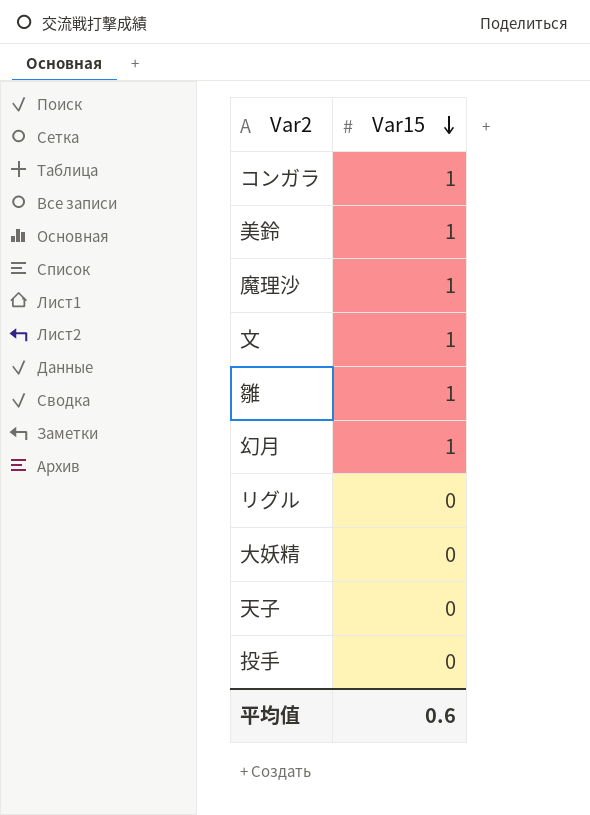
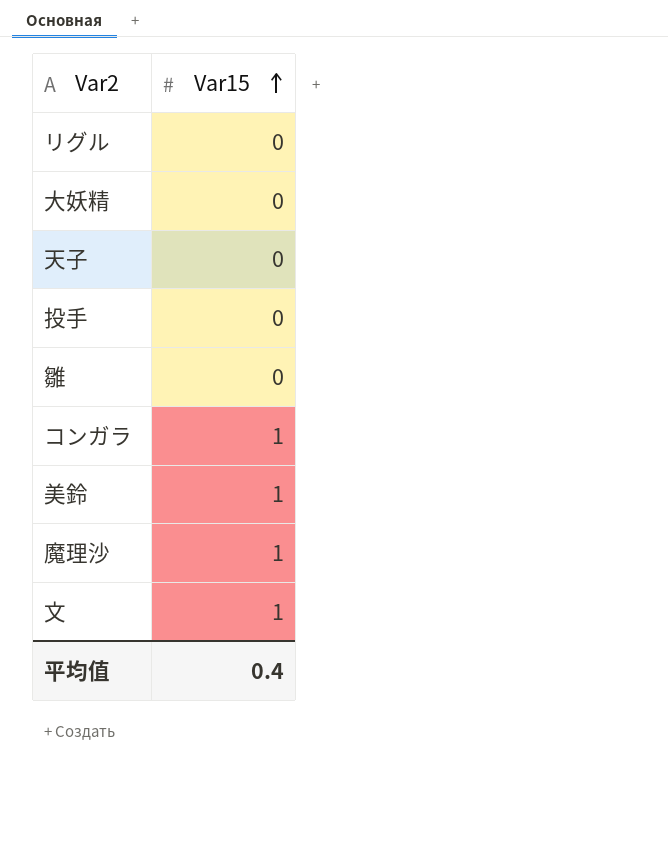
row order: Var15 descending -> Var15 ascending
row 幻月: 1 -> none
雛 | Var15: 1 -> 0
平均值 | Var15: 0.6 -> 0.4

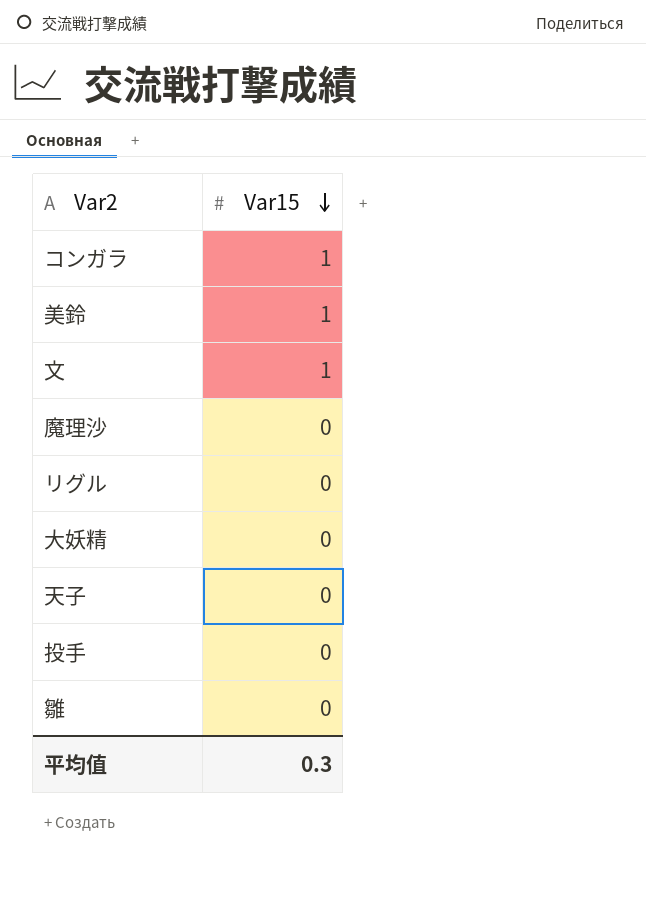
row order: Var15 ascending -> Var15 descending
魔理沙 | Var15: 1 -> 0
平均值 | Var15: 0.4 -> 0.3

